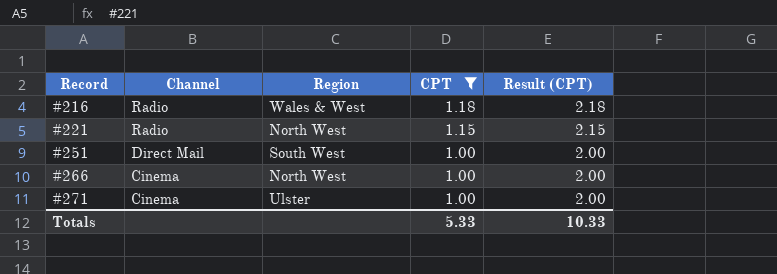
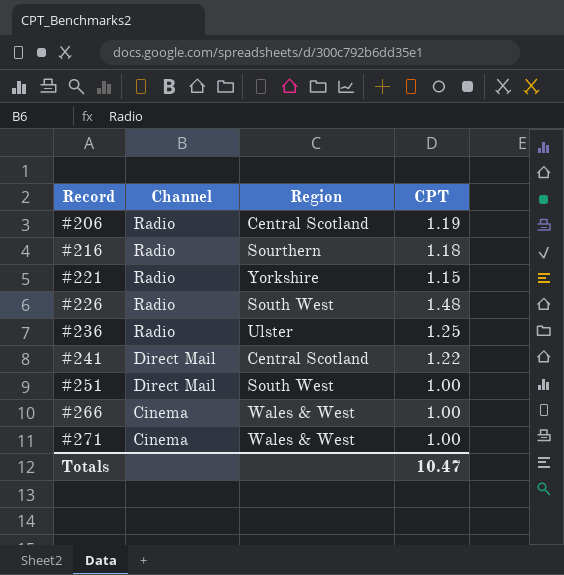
filter: CPT <= 1.18 -> none
column Result (CPT) | formula: [CPT] + 1 -> none
#216 | Region: Wales & West -> Sourthern
#221 | Region: North West -> Yorkshire
#266 | Region: North West -> Wales & West
#271 | Region: Ulster -> Wales & West
Totals | CPT: 5.33 -> 10.47

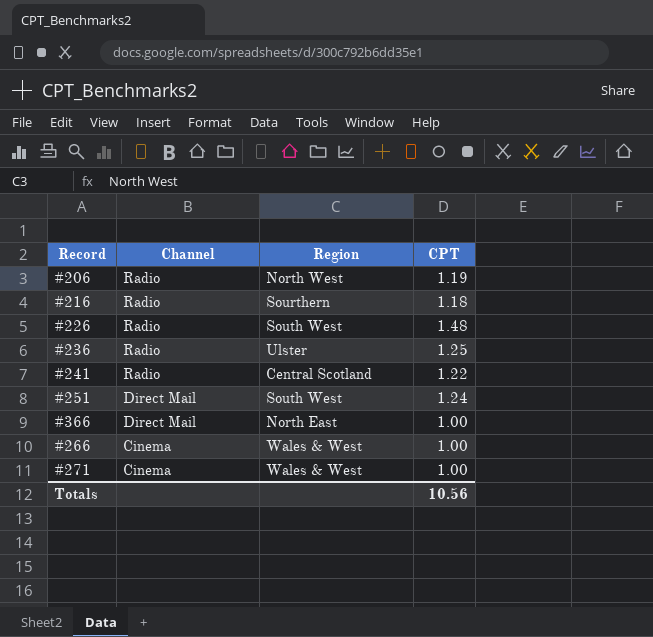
row #221: Radio | Yorkshire | 1.15 -> none
#206 | Region: Central Scotland -> North West
#241 | Channel: Direct Mail -> Radio
#251 | CPT: 1.00 -> 1.24
row #366: none -> Direct Mail | North East | 1.00
Totals | CPT: 10.47 -> 10.56

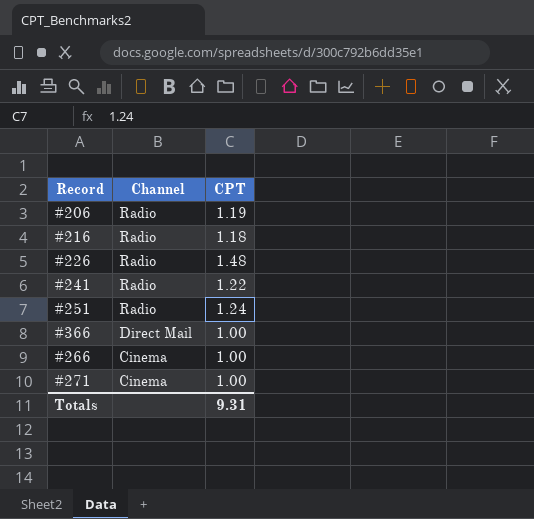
column Region | position: 3 -> none
row #236: Radio | Ulster | 1.25 -> none
#251 | Channel: Direct Mail -> Radio
Totals | CPT: 10.56 -> 9.31

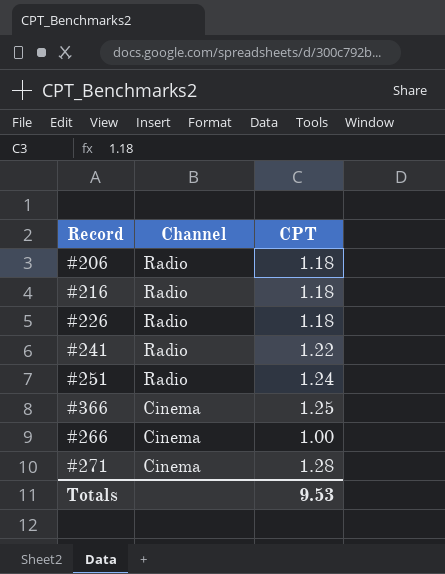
#206 | CPT: 1.19 -> 1.18
#226 | CPT: 1.48 -> 1.18
#366 | Channel: Direct Mail -> Cinema
#366 | CPT: 1.00 -> 1.25
#271 | CPT: 1.00 -> 1.28
Totals | CPT: 9.31 -> 9.53

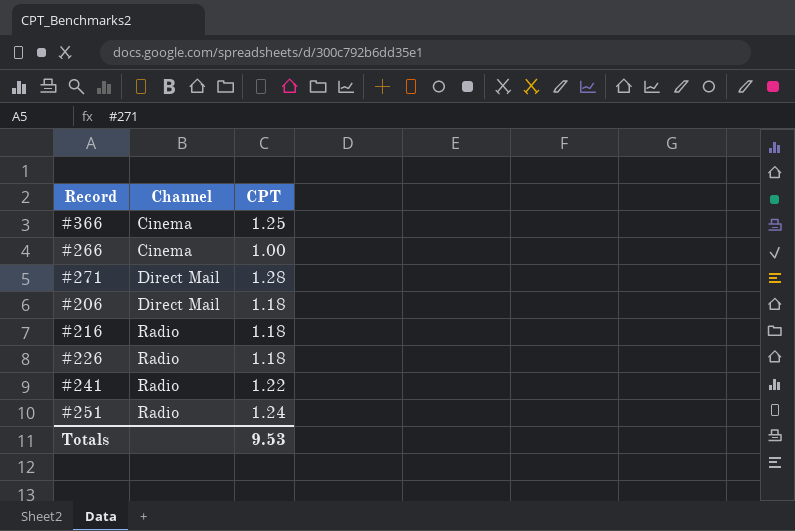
row order: Channel descending -> Channel ascending
#271 | Channel: Cinema -> Direct Mail
#206 | Channel: Radio -> Direct Mail

